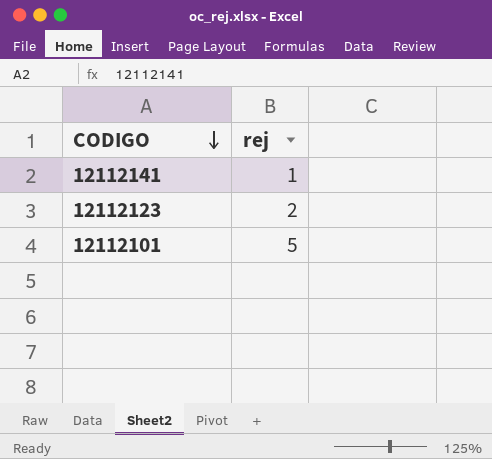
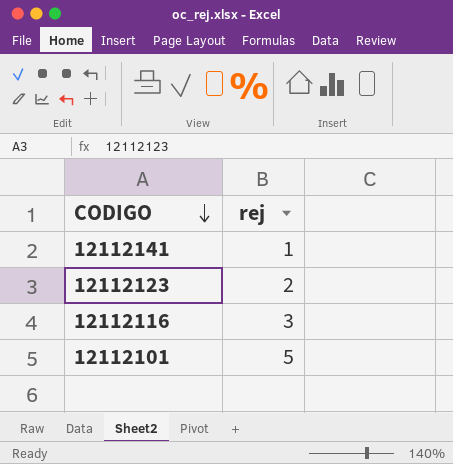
row 12112116: none -> 3

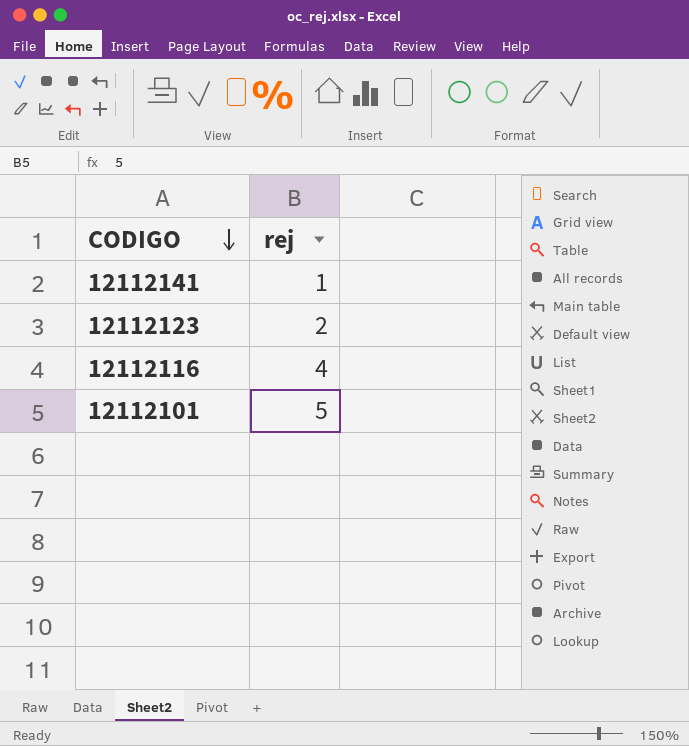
12112116 | rej: 3 -> 4

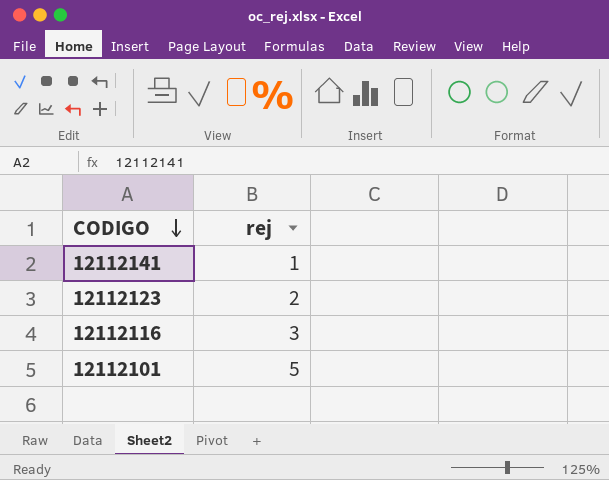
12112116 | rej: 4 -> 3

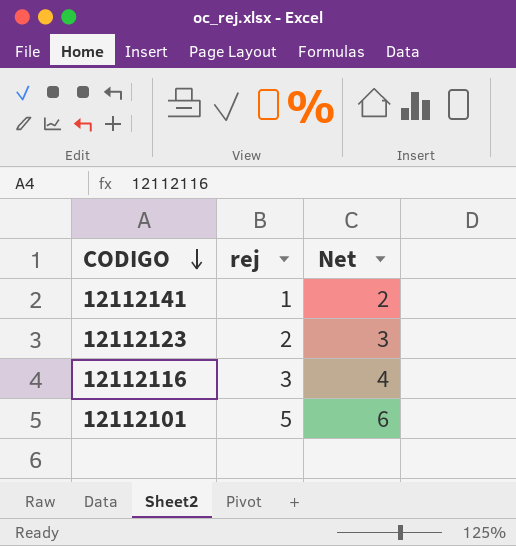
column Net | formula: none -> [rej] + 1

